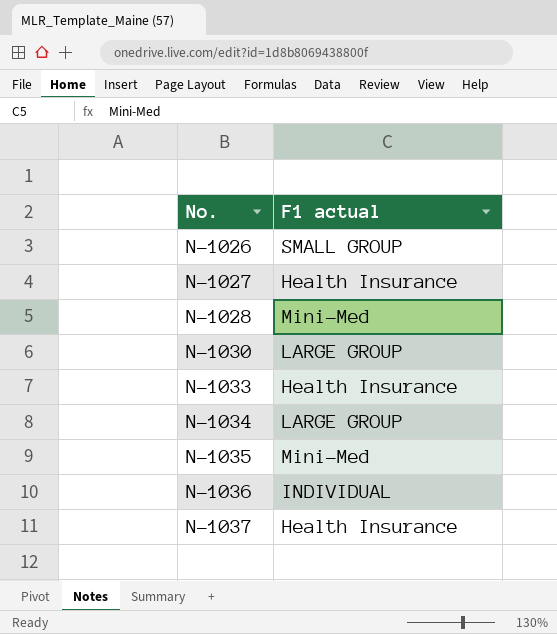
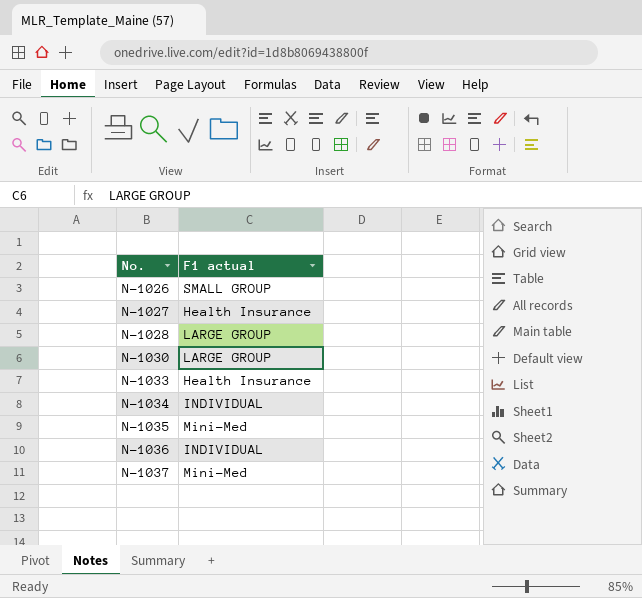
N-1028 | F1 actual: Mini-Med -> LARGE GROUP
N-1034 | F1 actual: LARGE GROUP -> INDIVIDUAL
N-1037 | F1 actual: Health Insurance -> Mini-Med

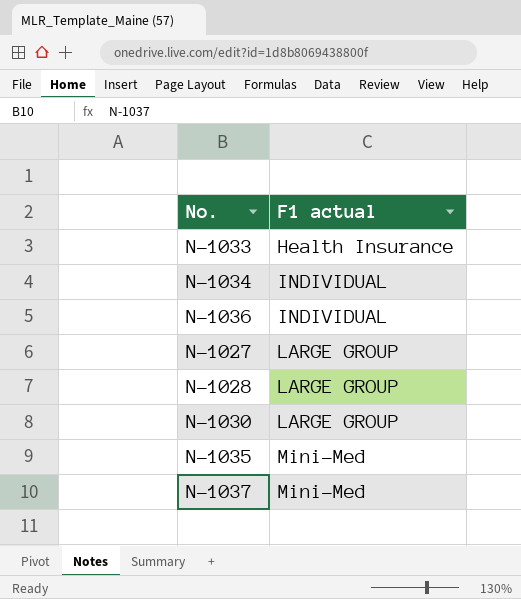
row order: No. ascending -> F1 actual ascending
row N-1026: SMALL GROUP -> none
N-1027 | F1 actual: Health Insurance -> LARGE GROUP

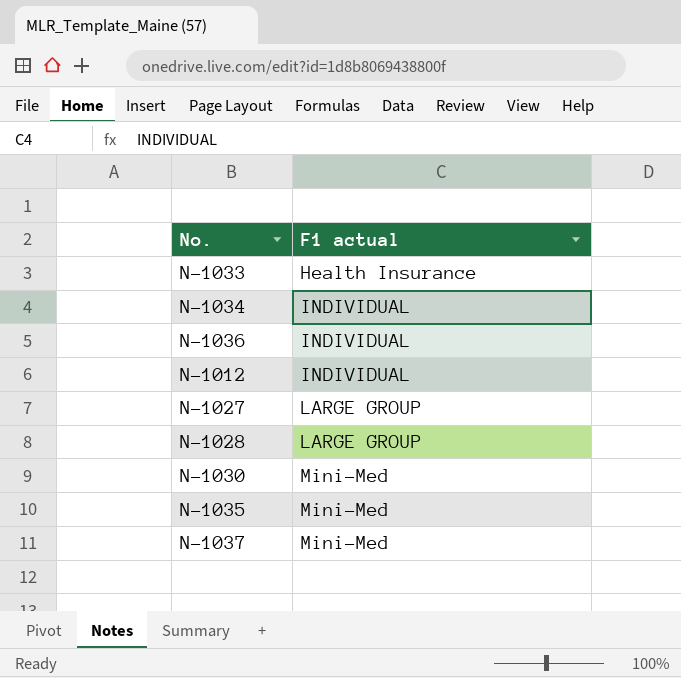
row N-1012: none -> INDIVIDUAL
N-1030 | F1 actual: LARGE GROUP -> Mini-Med

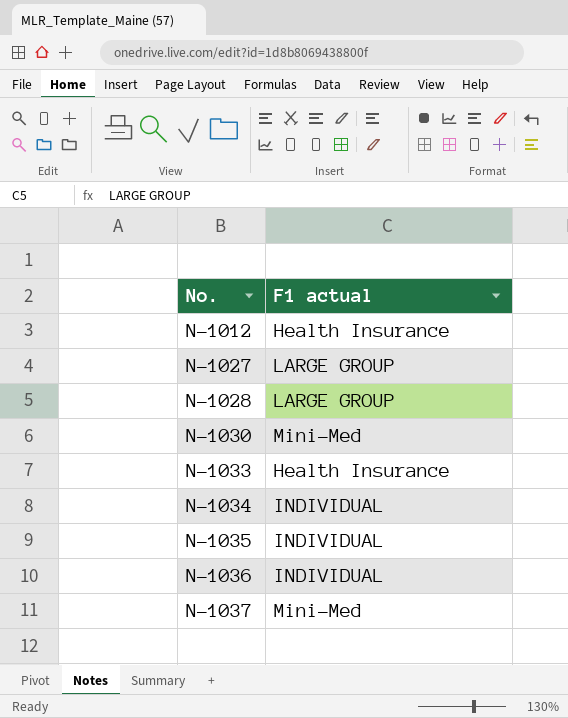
row order: F1 actual ascending -> No. ascending
N-1012 | F1 actual: INDIVIDUAL -> Health Insurance
N-1035 | F1 actual: Mini-Med -> INDIVIDUAL

